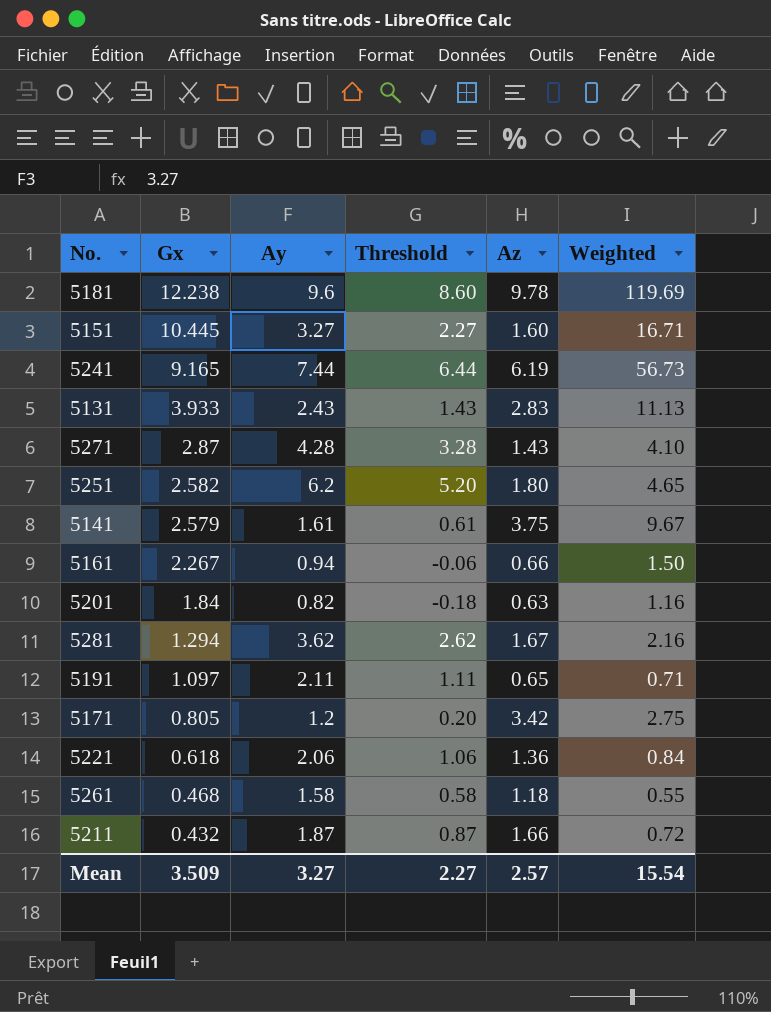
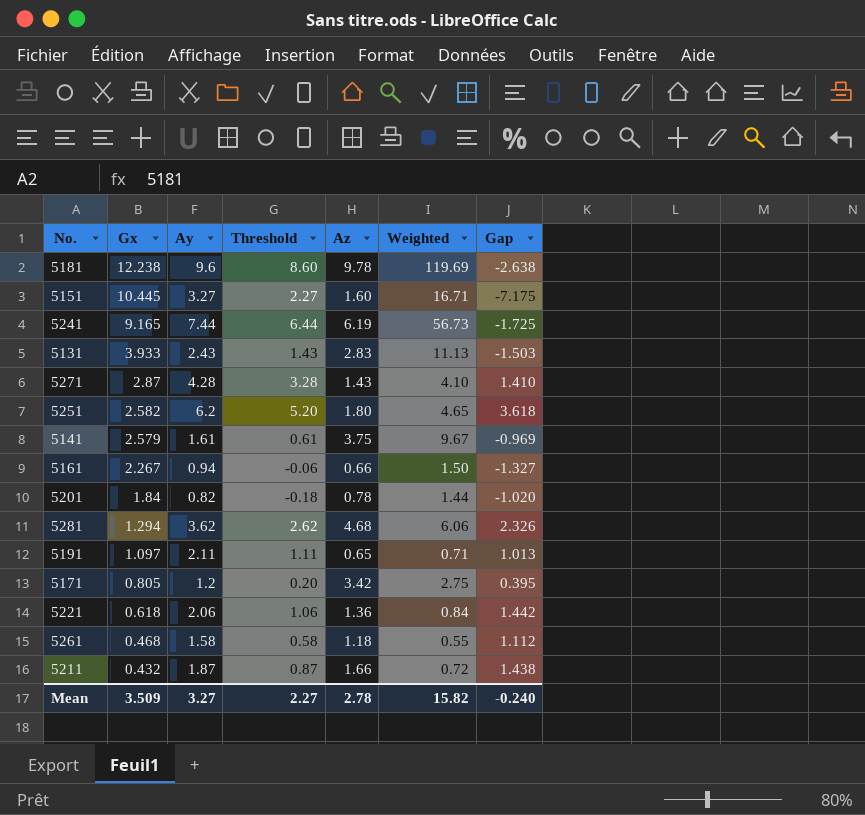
column Gap | formula: none -> [Ay] - [Gx]
5201 | Az: 0.63 -> 0.78
5201 | Weighted: 1.16 -> 1.44
5281 | Az: 1.67 -> 4.68
5281 | Weighted: 2.16 -> 6.06
Mean | Az: 2.57 -> 2.78
Mean | Weighted: 15.54 -> 15.82

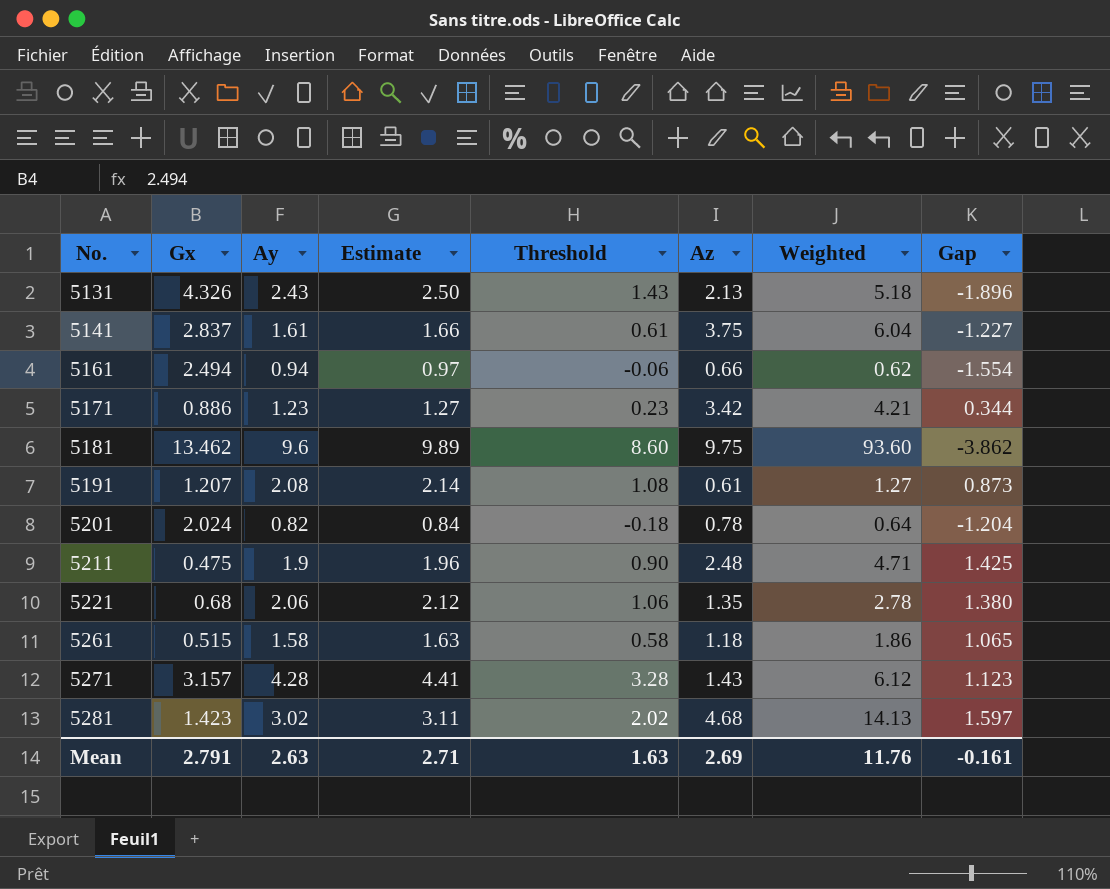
row order: Gx descending -> No. ascending
column Estimate | formula: none -> [Ay] * 1.03
column Weighted | formula: [Gx] * [Az] -> [Ay] * [Az]
row 5151: 10.445 | 3.27 | 2.27 | 1.60 | 16.71 | -7.175 -> none
row 5241: 9.165 | 7.44 | 6.44 | 6.19 | 56.73 | -1.725 -> none
row 5251: 2.582 | 6.2 | 5.20 | 1.80 | 4.65 | 3.618 -> none
5131 | Gx: 3.933 -> 4.326
5131 | Az: 2.83 -> 2.13
5131 | Gap: -1.503 -> -1.896
5141 | Gx: 2.579 -> 2.837
5141 | Gap: -0.969 -> -1.227
5161 | Gx: 2.267 -> 2.494
5161 | Gap: -1.327 -> -1.554
5171 | Gx: 0.805 -> 0.886
5171 | Ay: 1.2 -> 1.23
5171 | Threshold: 0.20 -> 0.23
5171 | Gap: 0.395 -> 0.344
5181 | Gx: 12.238 -> 13.462
5181 | Az: 9.78 -> 9.75
5181 | Gap: -2.638 -> -3.862
5191 | Gx: 1.097 -> 1.207
5191 | Ay: 2.11 -> 2.08
5191 | Threshold: 1.11 -> 1.08
5191 | Az: 0.65 -> 0.61
5191 | Gap: 1.013 -> 0.873
5201 | Gx: 1.84 -> 2.024
5201 | Gap: -1.020 -> -1.204
5211 | Gx: 0.432 -> 0.475
5211 | Ay: 1.87 -> 1.9
5211 | Threshold: 0.87 -> 0.90
5211 | Az: 1.66 -> 2.48
5211 | Gap: 1.438 -> 1.425
5221 | Gx: 0.618 -> 0.68
5221 | Az: 1.36 -> 1.35
5221 | Gap: 1.442 -> 1.380
5261 | Gx: 0.468 -> 0.515
5261 | Gap: 1.112 -> 1.065
5271 | Gx: 2.87 -> 3.157
5271 | Gap: 1.410 -> 1.123
5281 | Gx: 1.294 -> 1.423
5281 | Ay: 3.62 -> 3.02
5281 | Threshold: 2.62 -> 2.02
5281 | Gap: 2.326 -> 1.597
Mean | Gx: 3.509 -> 2.791
Mean | Ay: 3.27 -> 2.63
Mean | Threshold: 2.27 -> 1.63
Mean | Az: 2.78 -> 2.69
Mean | Weighted: 15.82 -> 11.76
Mean | Gap: -0.240 -> -0.161

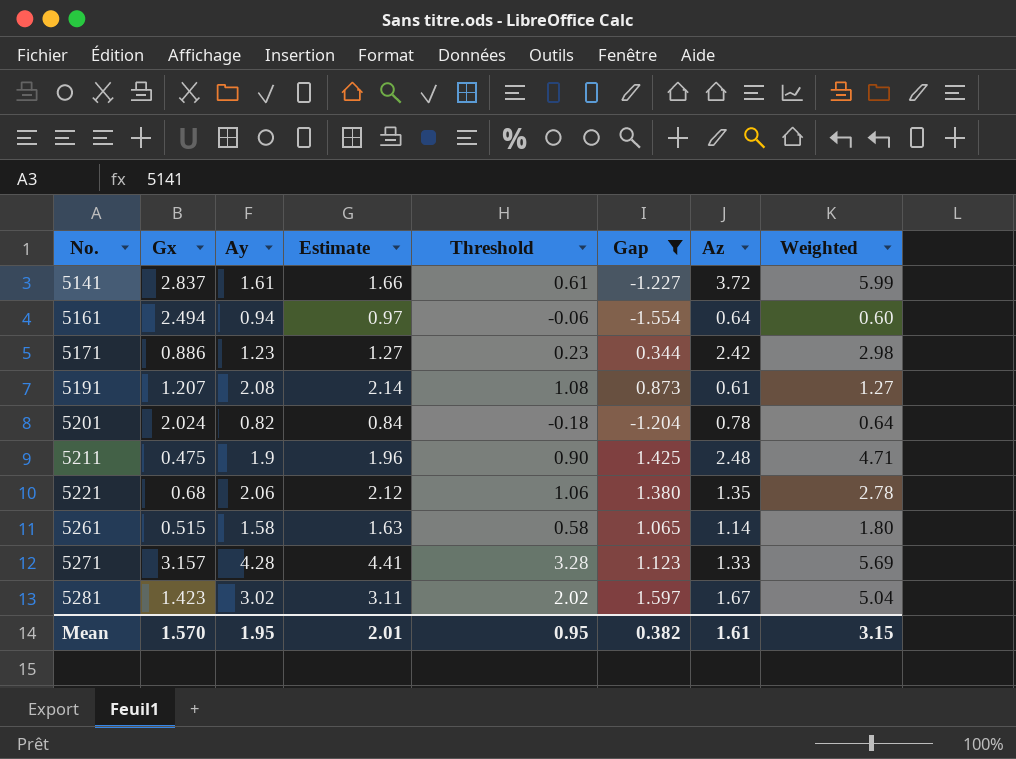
filter: none -> Gap >= -1.554
column Gap | position: 8 -> 6
5141 | Az: 3.75 -> 3.72
5141 | Weighted: 6.04 -> 5.99
5161 | Az: 0.66 -> 0.64
5161 | Weighted: 0.62 -> 0.60
5171 | Az: 3.42 -> 2.42
5171 | Weighted: 4.21 -> 2.98
5261 | Az: 1.18 -> 1.14
5261 | Weighted: 1.86 -> 1.80
5271 | Az: 1.43 -> 1.33
5271 | Weighted: 6.12 -> 5.69
5281 | Az: 4.68 -> 1.67
5281 | Weighted: 14.13 -> 5.04
Mean | Gx: 2.791 -> 1.570
Mean | Ay: 2.63 -> 1.95
Mean | Estimate: 2.71 -> 2.01
Mean | Threshold: 1.63 -> 0.95
Mean | Gap: -0.161 -> 0.382
Mean | Az: 2.69 -> 1.61
Mean | Weighted: 11.76 -> 3.15

